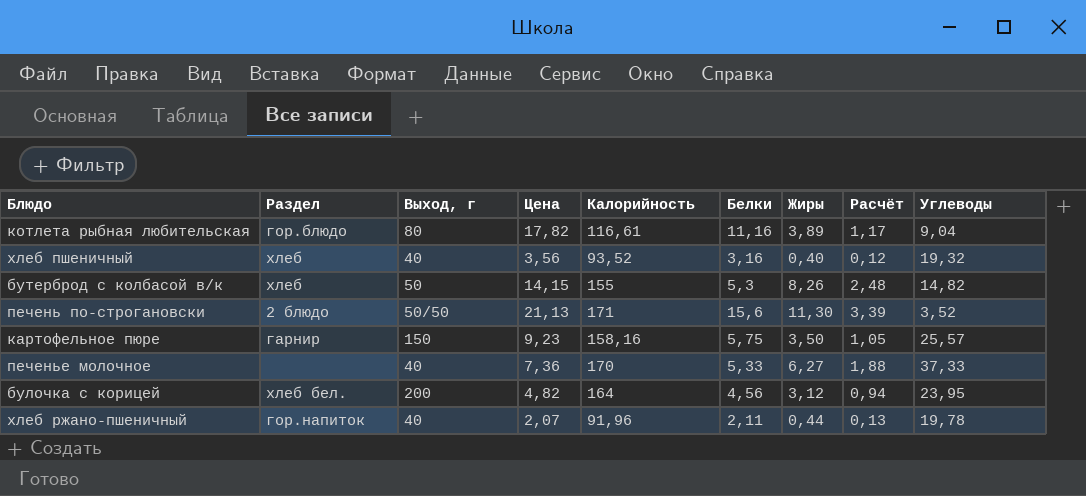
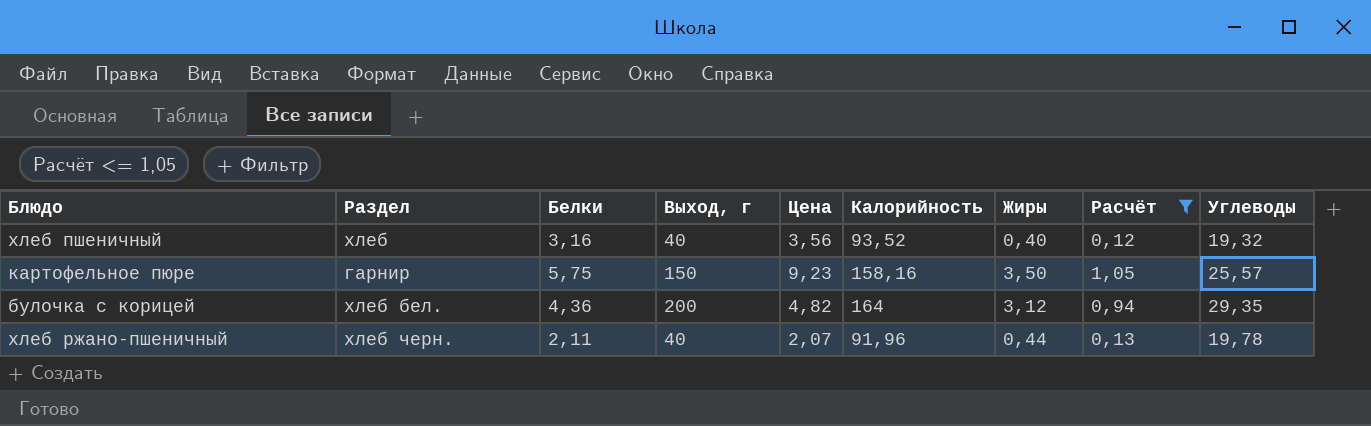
filter: none -> Расчёт <= 1,05
column Белки | position: 6 -> 3
булочка с корицей | Белки: 4,56 -> 4,36
булочка с корицей | Углеводы: 23,95 -> 29,35
хлеб ржано-пшеничный | Раздел: гор.напиток -> хлеб черн.

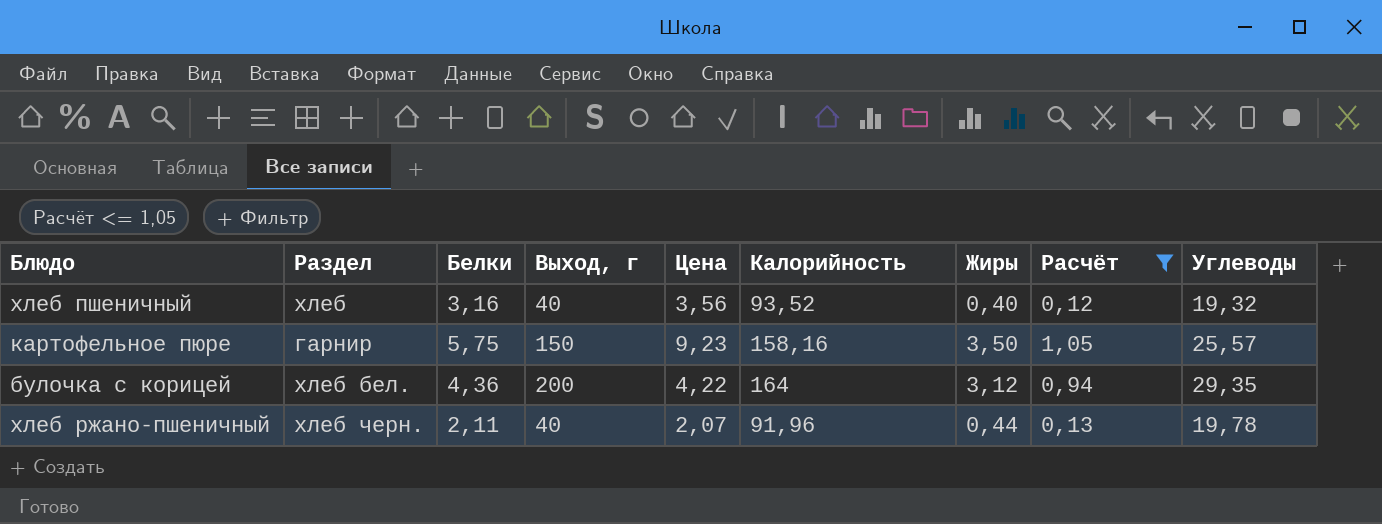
булочка с корицей | Цена: 4,82 -> 4,22

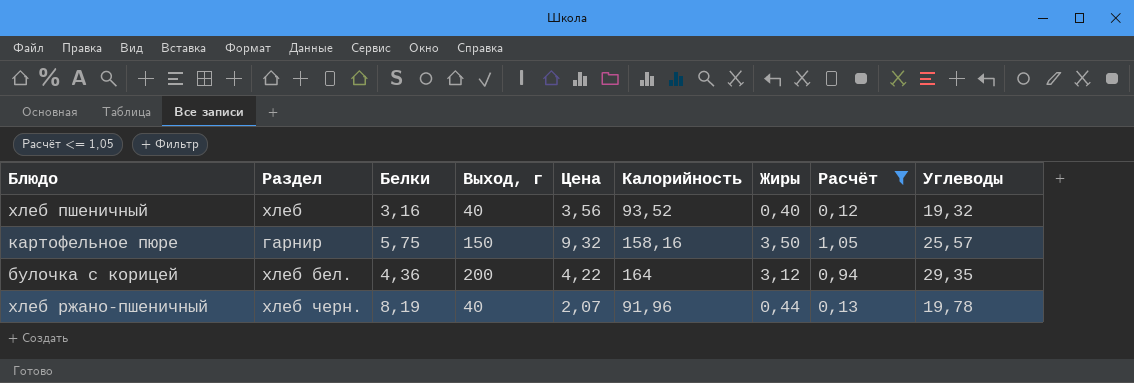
картофельное пюре | Цена: 9,23 -> 9,32
хлеб ржано-пшеничный | Белки: 2,11 -> 8,19

